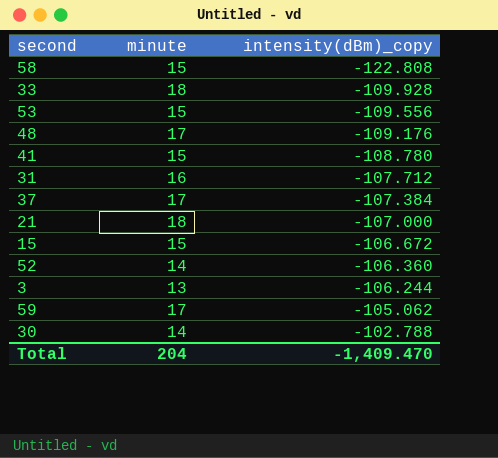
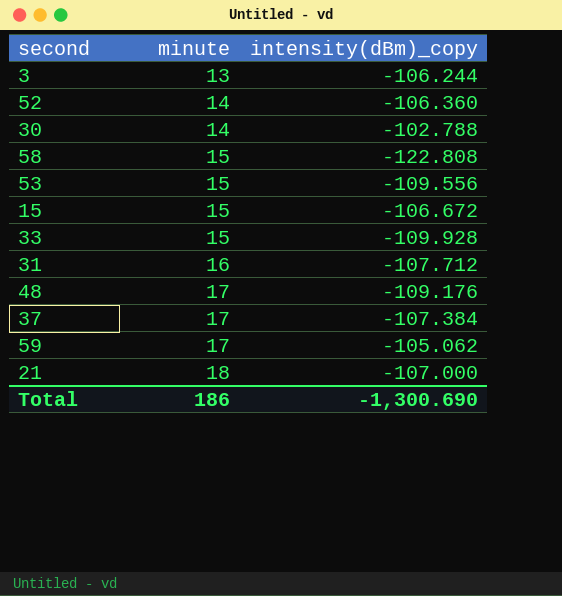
row order: intensity(dBm)_copy ascending -> minute ascending
row 41: 15 | -108.780 -> none
33 | minute: 18 -> 15
Total | minute: 204 -> 186
Total | intensity(dBm)_copy: -1,409.470 -> -1,300.690

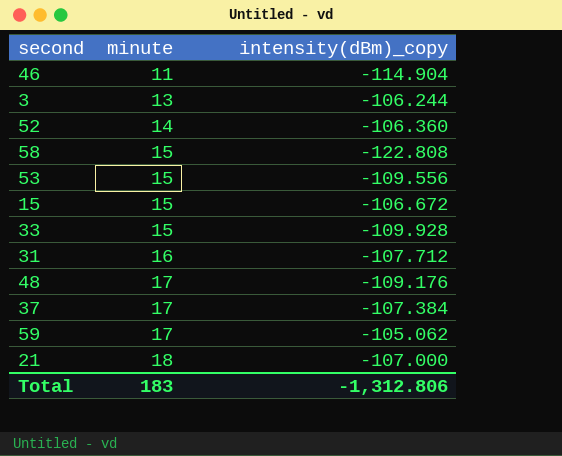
row 30: 14 | -102.788 -> none
row 46: none -> 11 | -114.904
Total | minute: 186 -> 183
Total | intensity(dBm)_copy: -1,300.690 -> -1,312.806

